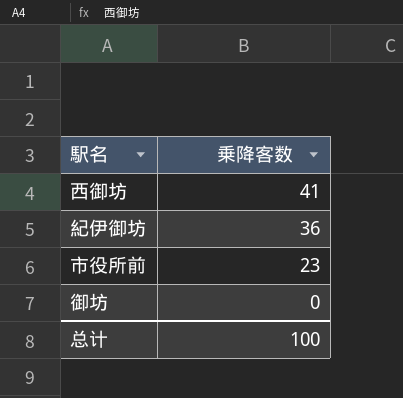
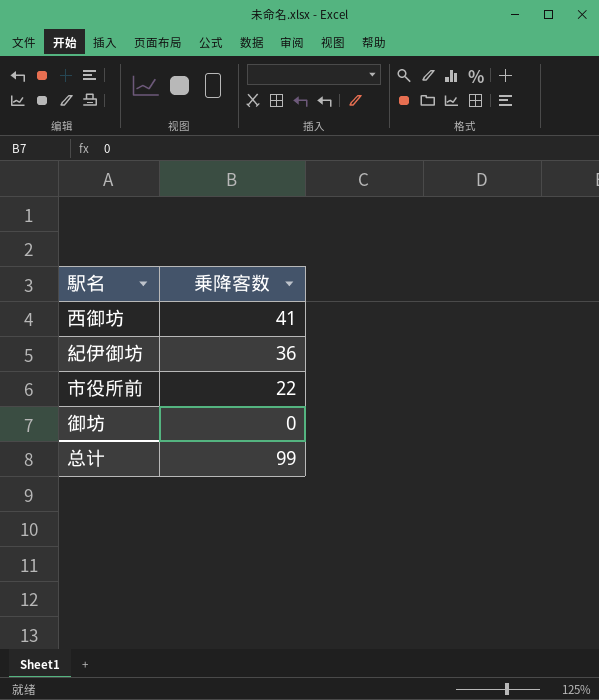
市役所前 | 乗降客数: 23 -> 22
总计 | 乗降客数: 100 -> 99

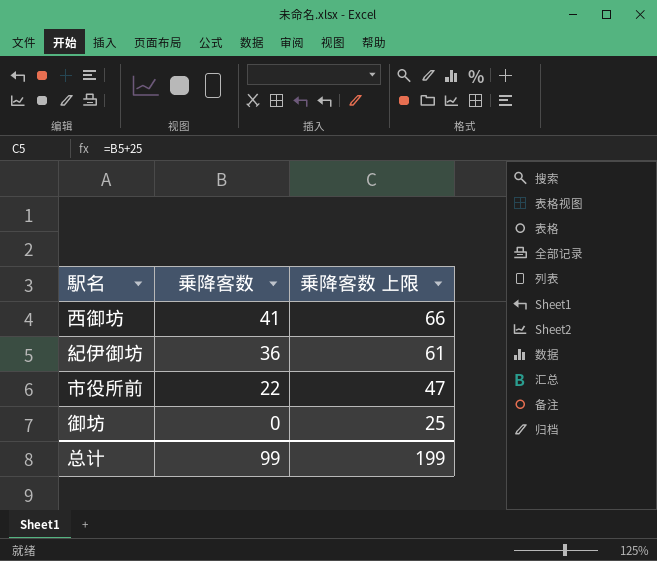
column 乗降客数 上限 | formula: none -> [乗降客数] + 25

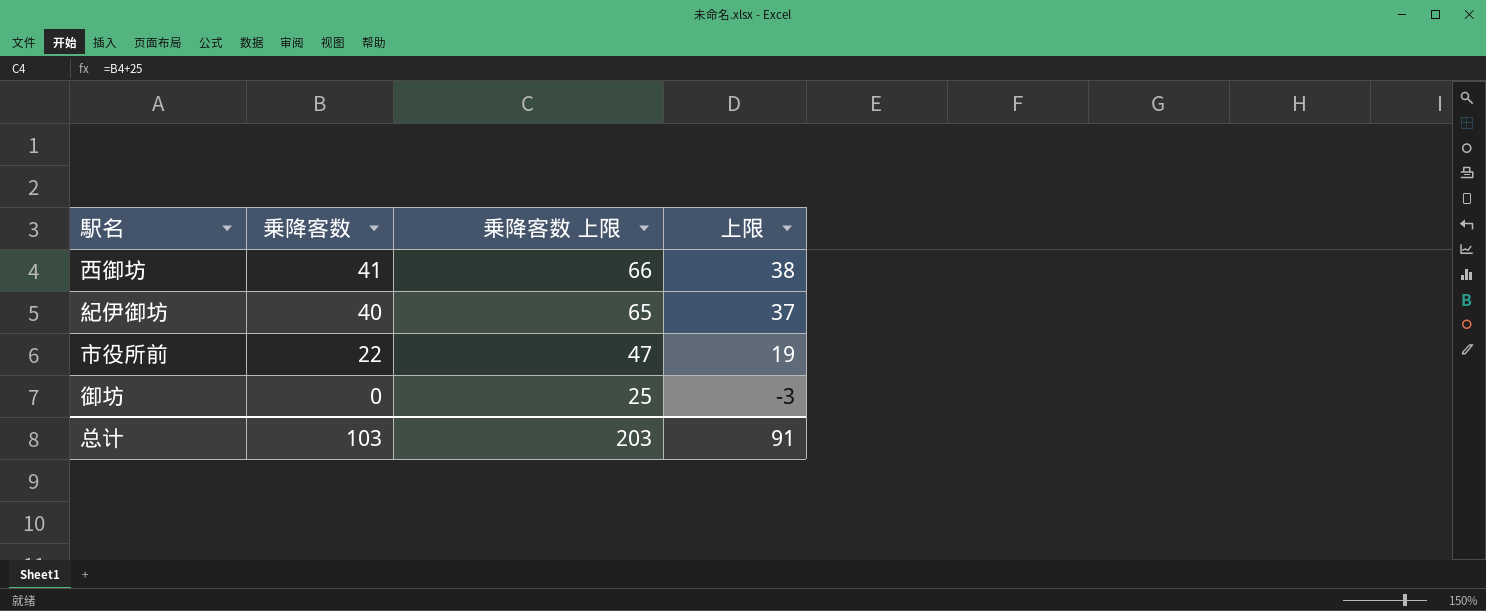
column 上限 | formula: none -> [乗降客数] - 3
紀伊御坊 | 乗降客数: 36 -> 40
紀伊御坊 | 乗降客数 上限: 61 -> 65
总计 | 乗降客数: 99 -> 103
总计 | 乗降客数 上限: 199 -> 203

